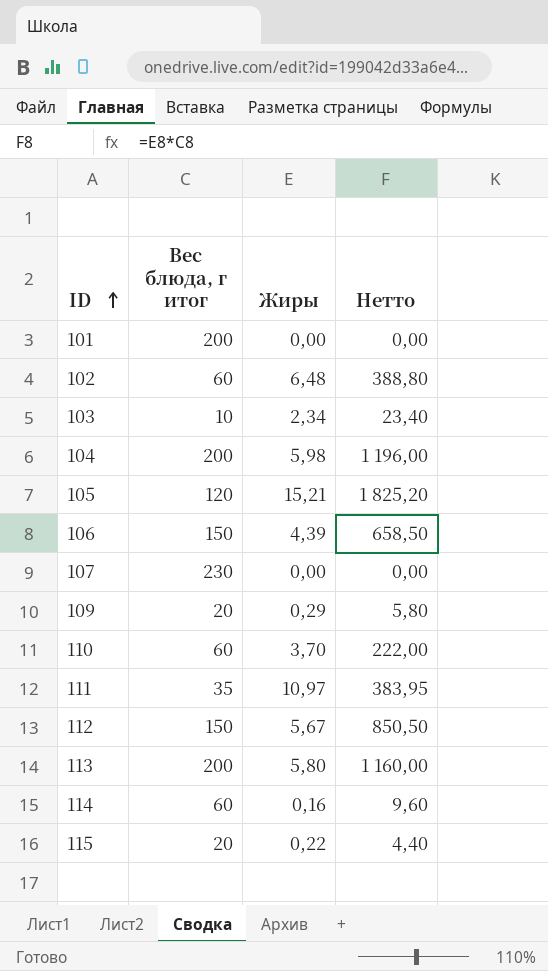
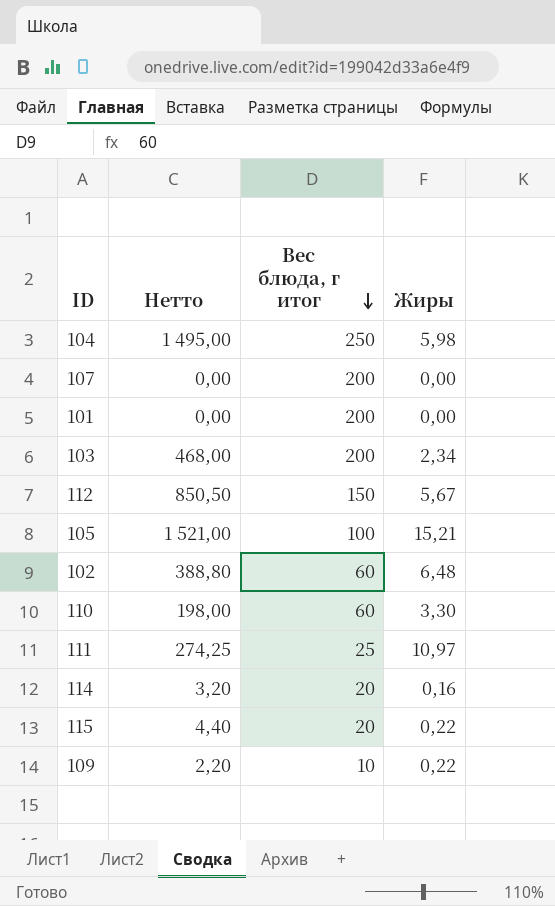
row order: ID ascending -> Вес блюда, г итог descending
column Нетто | position: 4 -> 2
row 106: 150 | 4,39 | 658,50 -> none
row 113: 200 | 5,80 | 1 160,00 -> none
104 | Нетто: 1 196,00 -> 1 495,00
104 | Вес блюда, г итог: 200 -> 250
107 | Вес блюда, г итог: 230 -> 200
103 | Нетто: 23,40 -> 468,00
103 | Вес блюда, г итог: 10 -> 200
105 | Нетто: 1 825,20 -> 1 521,00
105 | Вес блюда, г итог: 120 -> 100
110 | Нетто: 222,00 -> 198,00
110 | Жиры: 3,70 -> 3,30
111 | Нетто: 383,95 -> 274,25
111 | Вес блюда, г итог: 35 -> 25
114 | Нетто: 9,60 -> 3,20
114 | Вес блюда, г итог: 60 -> 20
109 | Нетто: 5,80 -> 2,20
109 | Вес блюда, г итог: 20 -> 10
109 | Жиры: 0,29 -> 0,22

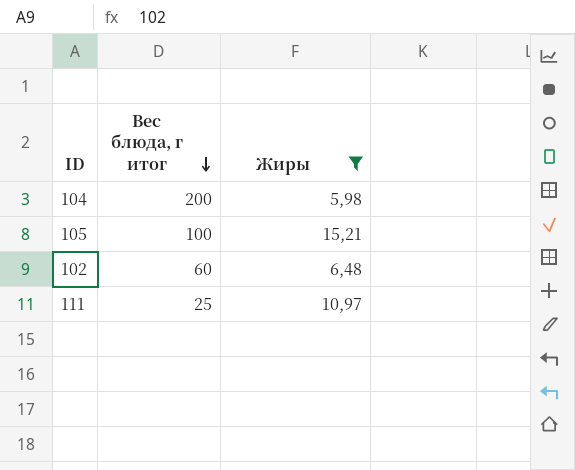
filter: none -> Жиры >= 5,98
column Нетто | formula: [Вес блюда, г итог] * [Жиры] -> none
104 | Вес блюда, г итог: 250 -> 200

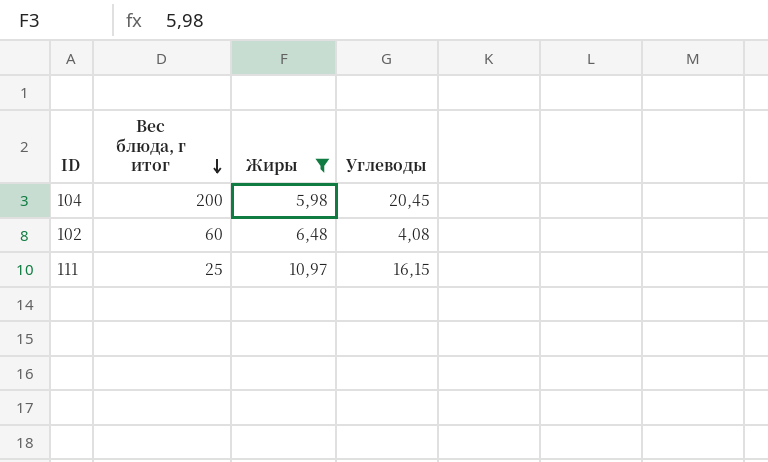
column Углеводы | position: none -> 4
row 105: 100 | 15,21 -> none

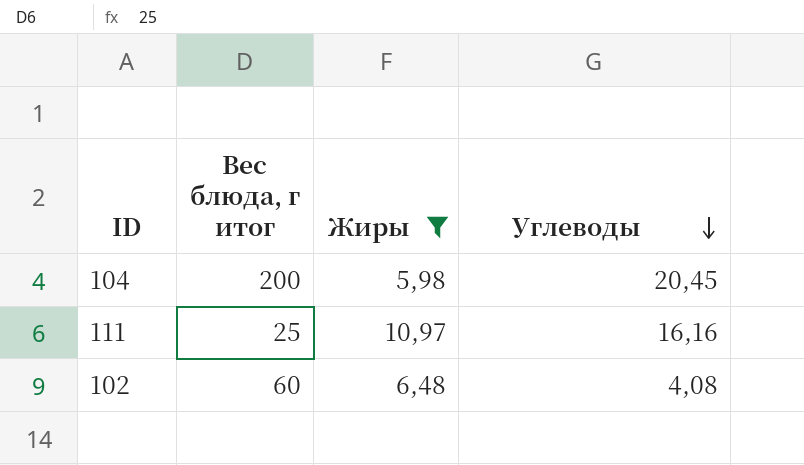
row order: Вес блюда, г итог descending -> Углеводы descending
111 | Углеводы: 16,15 -> 16,16

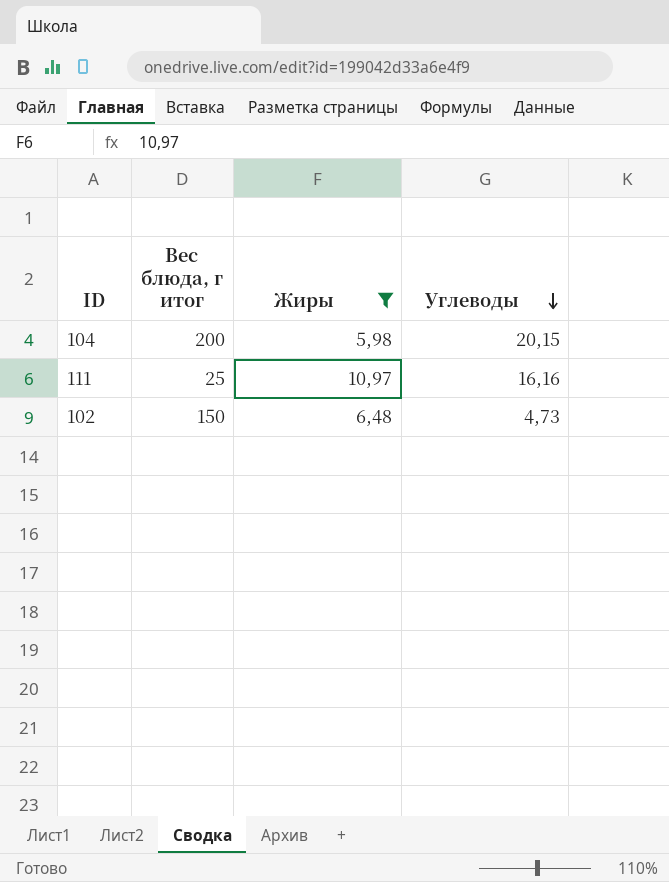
104 | Углеводы: 20,45 -> 20,15
102 | Вес блюда, г итог: 60 -> 150
102 | Углеводы: 4,08 -> 4,73

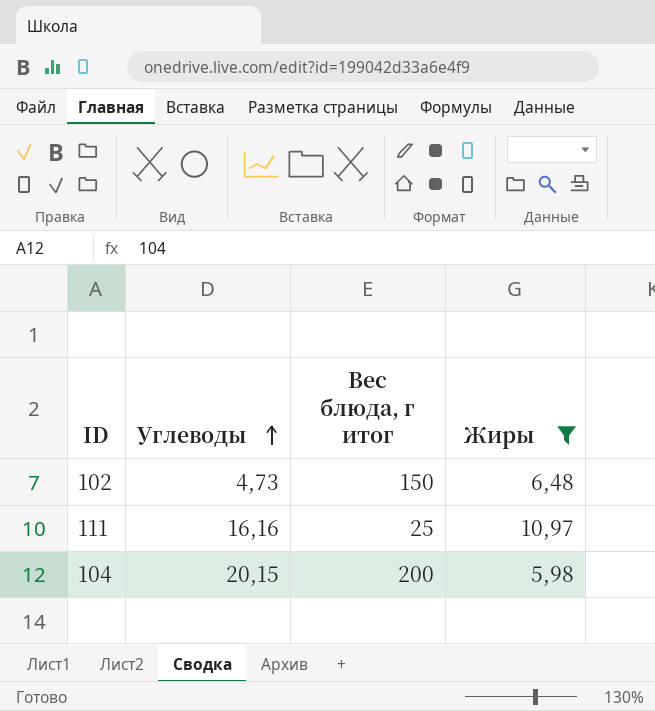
row order: Углеводы descending -> Углеводы ascending
column Углеводы | position: 4 -> 2

